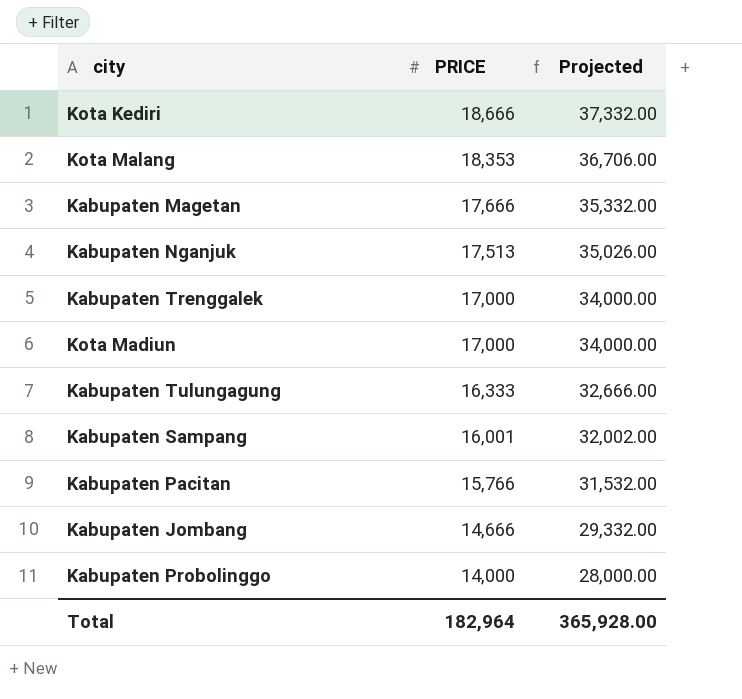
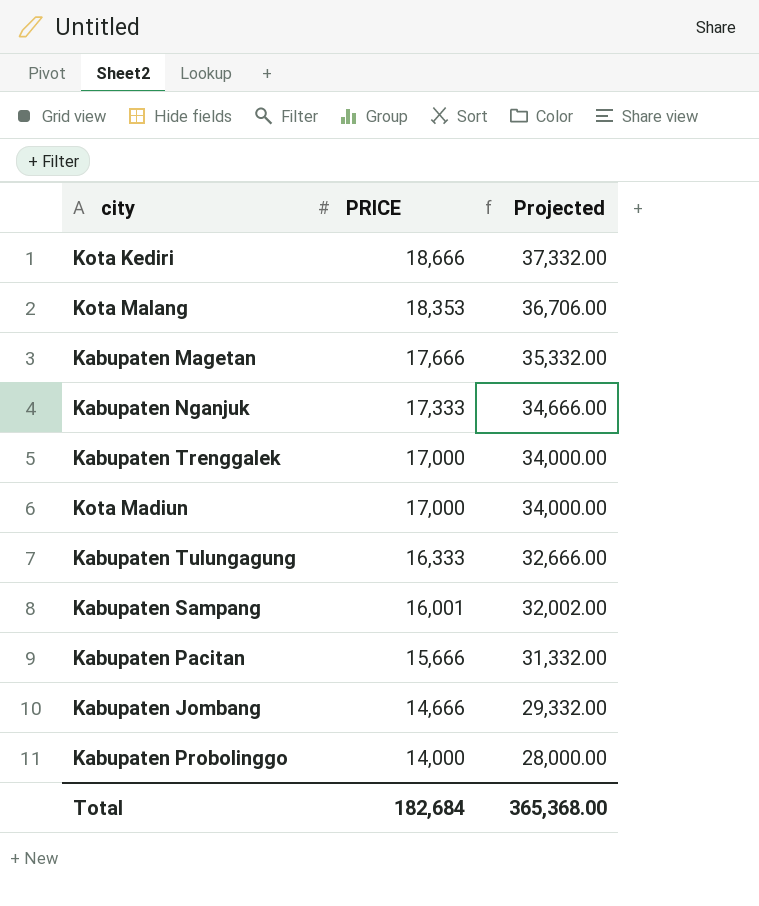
Kabupaten Nganjuk | PRICE: 17,513 -> 17,333
Kabupaten Nganjuk | Projected: 35,026.00 -> 34,666.00
Kabupaten Pacitan | PRICE: 15,766 -> 15,666
Kabupaten Pacitan | Projected: 31,532.00 -> 31,332.00
Total | PRICE: 182,964 -> 182,684
Total | Projected: 365,928.00 -> 365,368.00

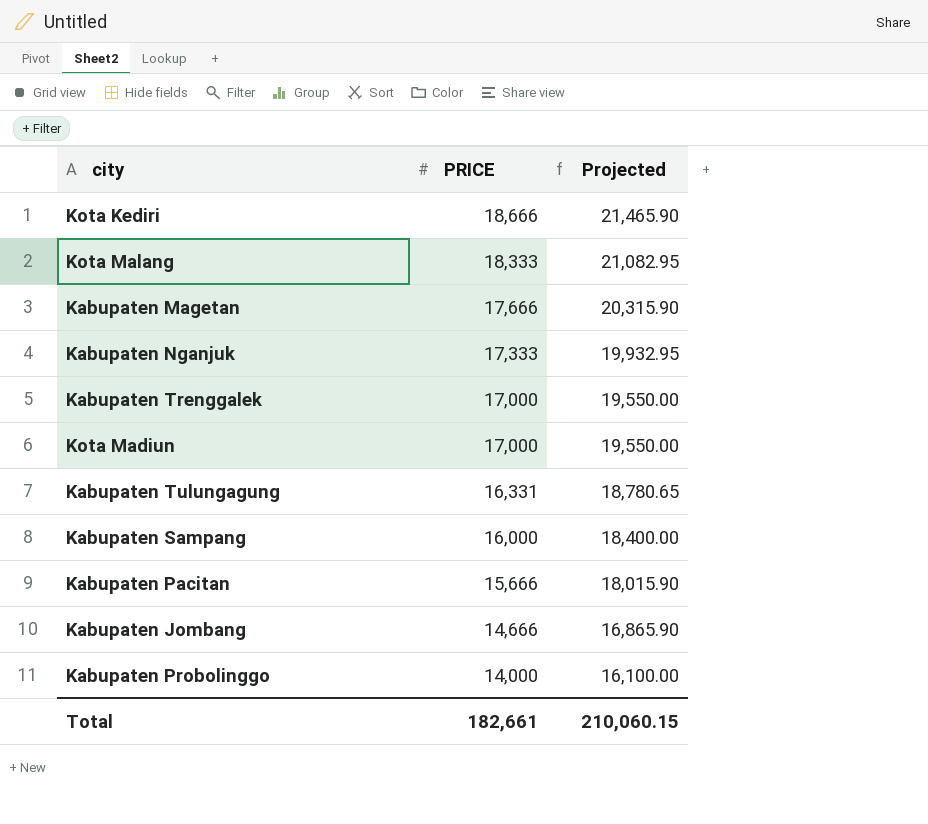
column Projected | formula: [PRICE] * 2 -> [PRICE] * 1.15
Kota Malang | PRICE: 18,353 -> 18,333
Kabupaten Tulungagung | PRICE: 16,333 -> 16,331
Kabupaten Sampang | PRICE: 16,001 -> 16,000
Total | PRICE: 182,684 -> 182,661
Total | Projected: 365,368.00 -> 210,060.15

